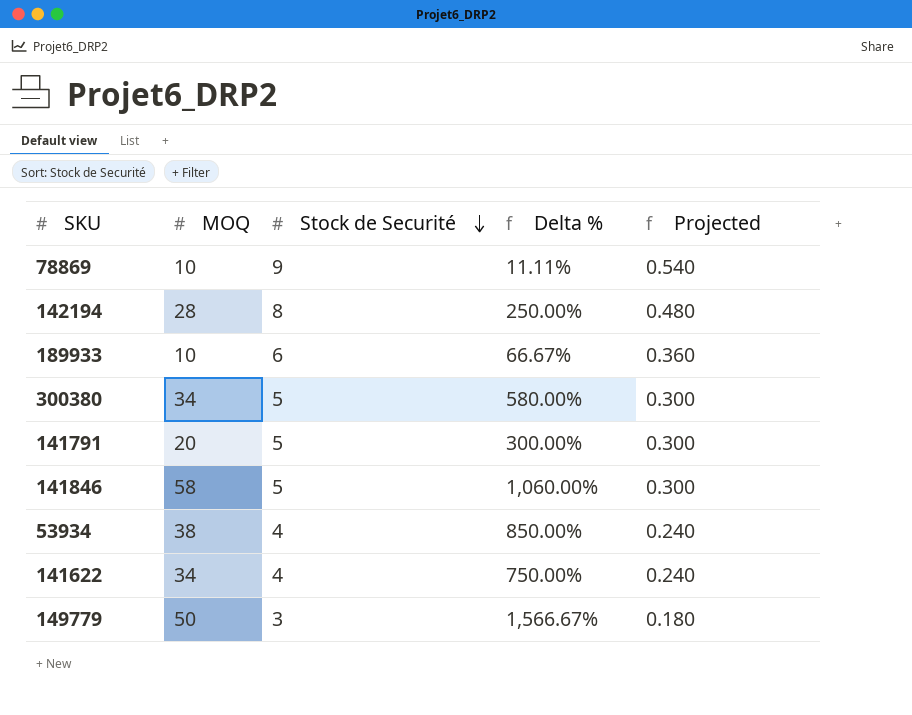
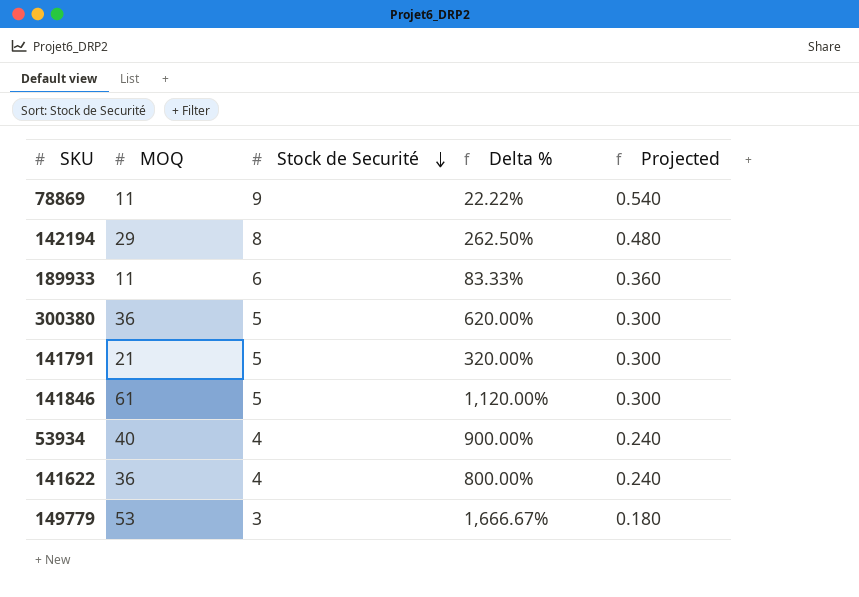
78869 | MOQ: 10 -> 11
78869 | Delta %: 11.11% -> 22.22%
142194 | MOQ: 28 -> 29
142194 | Delta %: 250.00% -> 262.50%
189933 | MOQ: 10 -> 11
189933 | Delta %: 66.67% -> 83.33%
300380 | MOQ: 34 -> 36
300380 | Delta %: 580.00% -> 620.00%
141791 | MOQ: 20 -> 21
141791 | Delta %: 300.00% -> 320.00%
141846 | MOQ: 58 -> 61
141846 | Delta %: 1,060.00% -> 1,120.00%
53934 | MOQ: 38 -> 40
53934 | Delta %: 850.00% -> 900.00%
141622 | MOQ: 34 -> 36
141622 | Delta %: 750.00% -> 800.00%
149779 | MOQ: 50 -> 53
149779 | Delta %: 1,566.67% -> 1,666.67%

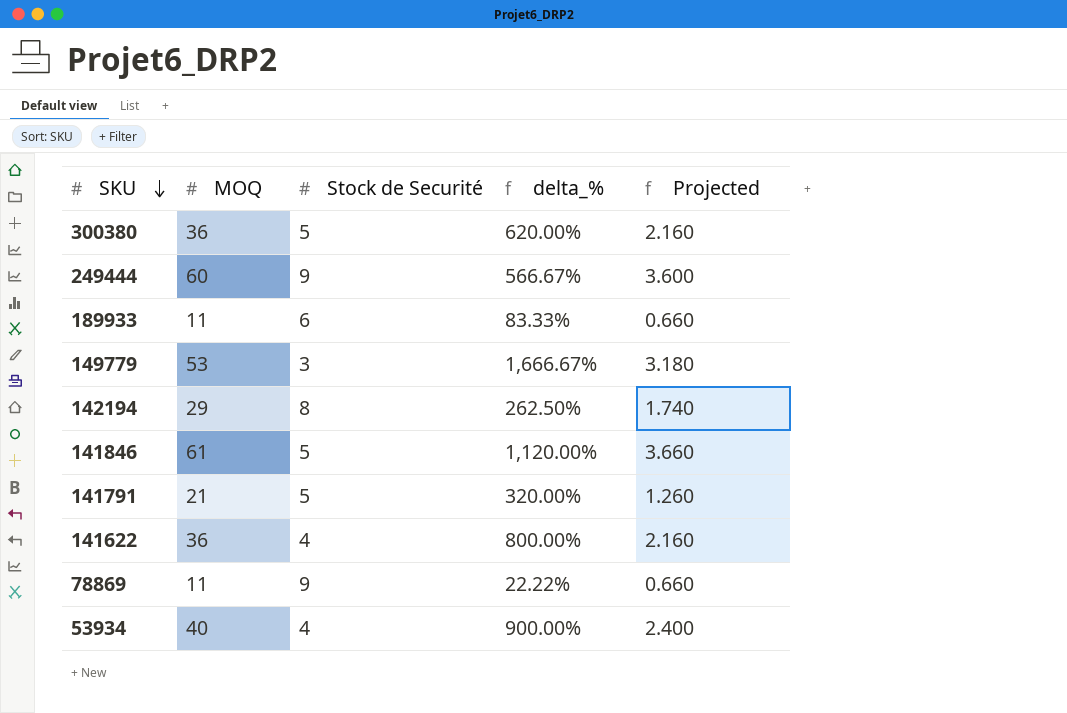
row order: Stock de Securité descending -> SKU descending
column name: Delta % -> delta_%
column Projected | formula: [Stock de Securité] * 0.06 -> [MOQ] * 0.06
row 249444: none -> 60 | 9 | 566.67% | 3.600

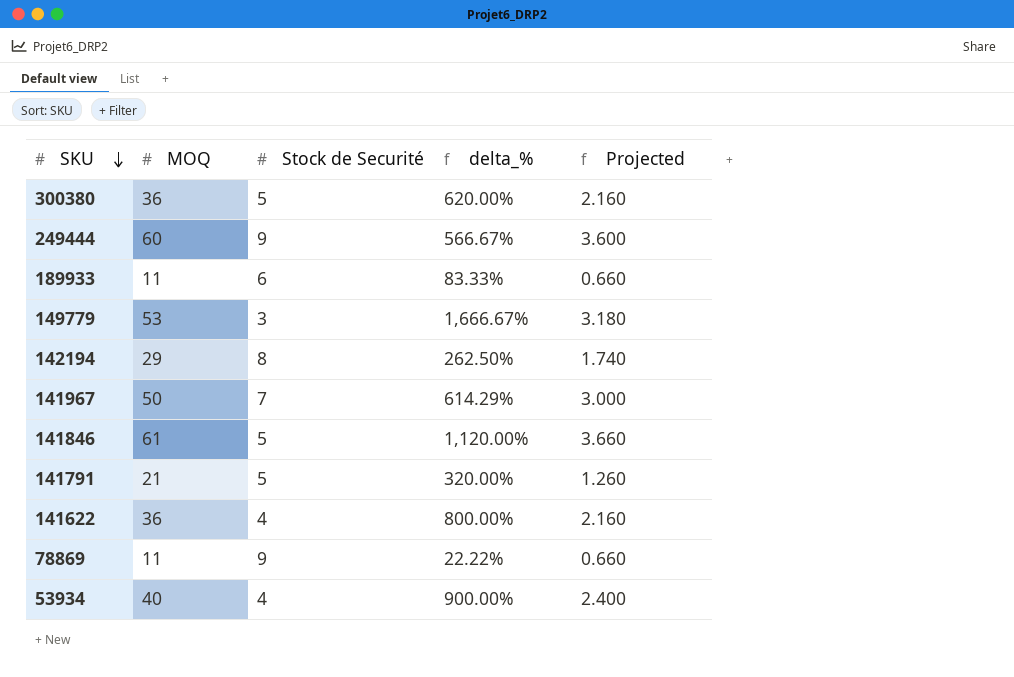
row 141967: none -> 50 | 7 | 614.29% | 3.000

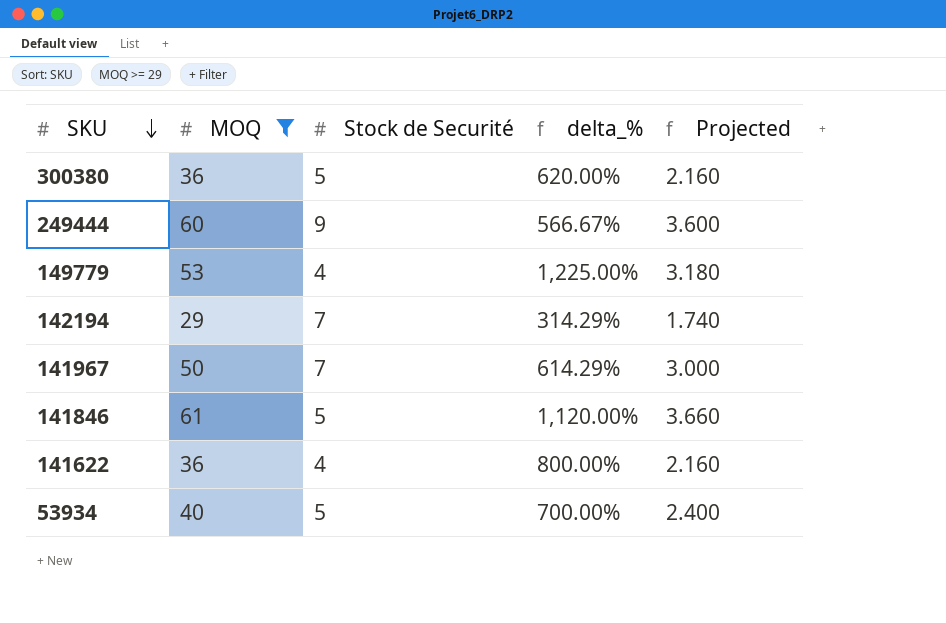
filter: none -> MOQ >= 29
149779 | Stock de Securité: 3 -> 4
149779 | delta_%: 1,666.67% -> 1,225.00%
142194 | Stock de Securité: 8 -> 7
142194 | delta_%: 262.50% -> 314.29%
53934 | Stock de Securité: 4 -> 5
53934 | delta_%: 900.00% -> 700.00%

